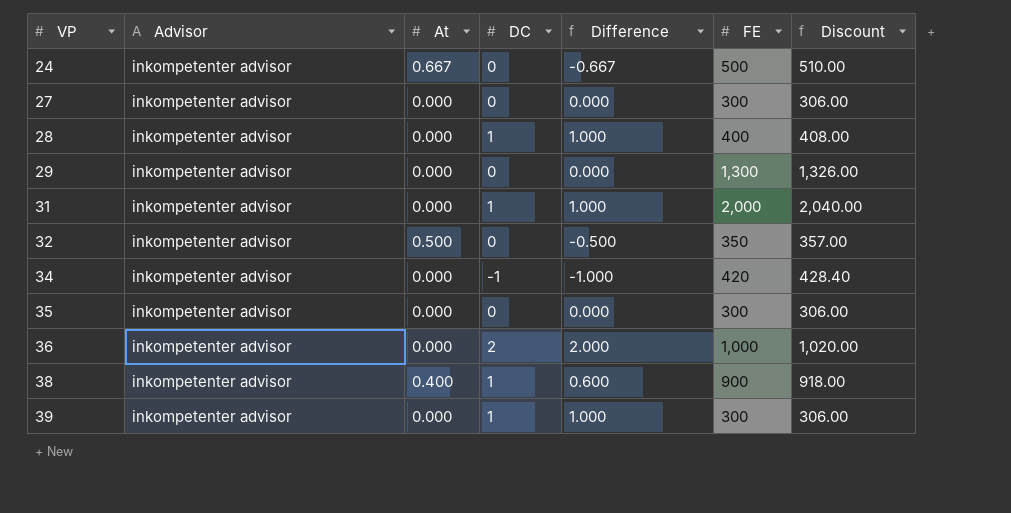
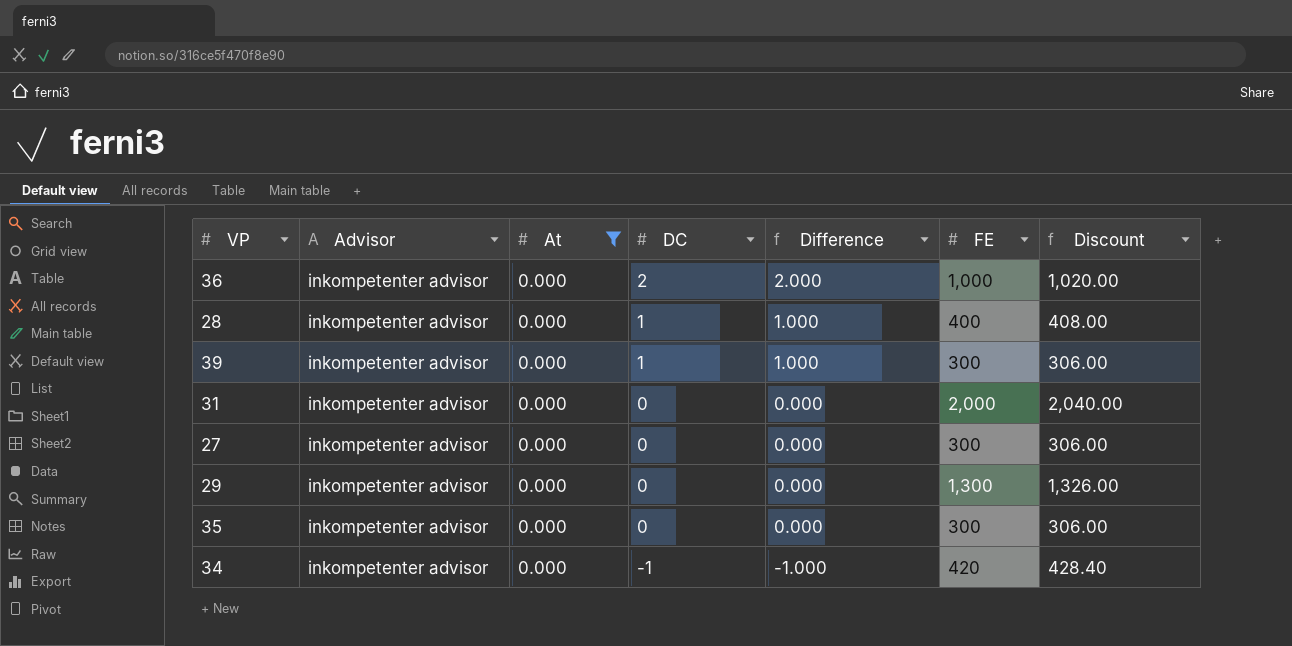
filter: none -> At = 0.000
row order: VP ascending -> DC descending
31 | DC: 1 -> 0
31 | Difference: 1.000 -> 0.000

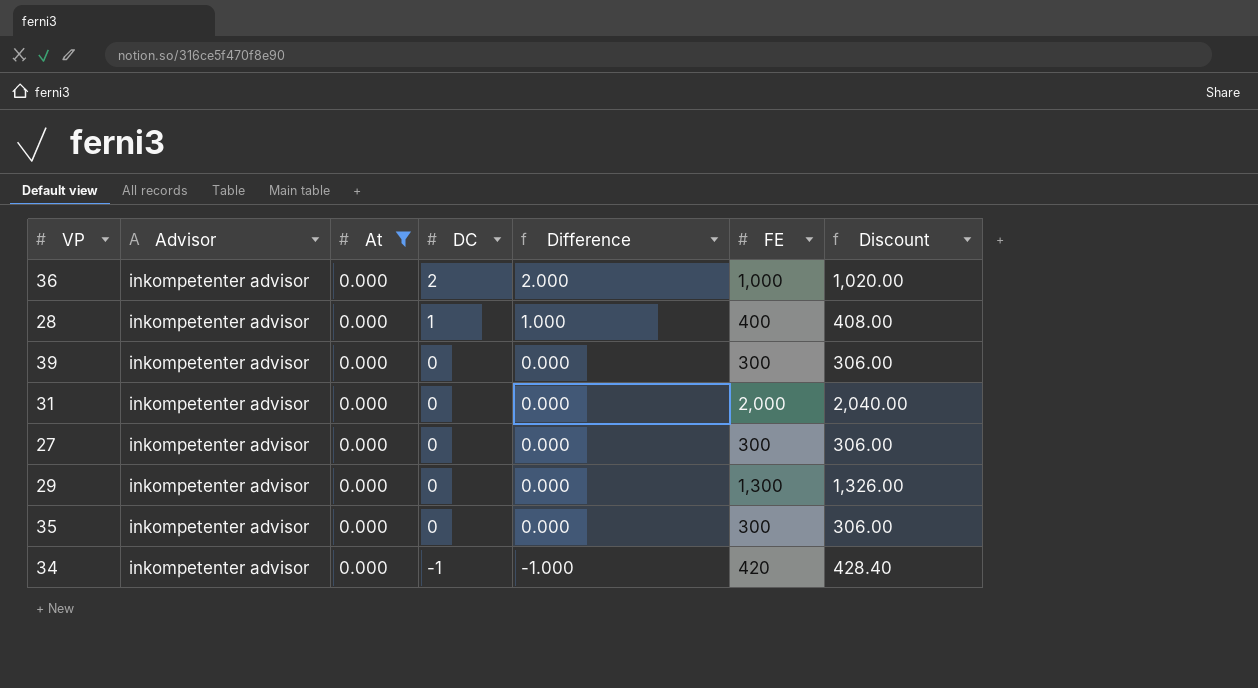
39 | DC: 1 -> 0
39 | Difference: 1.000 -> 0.000

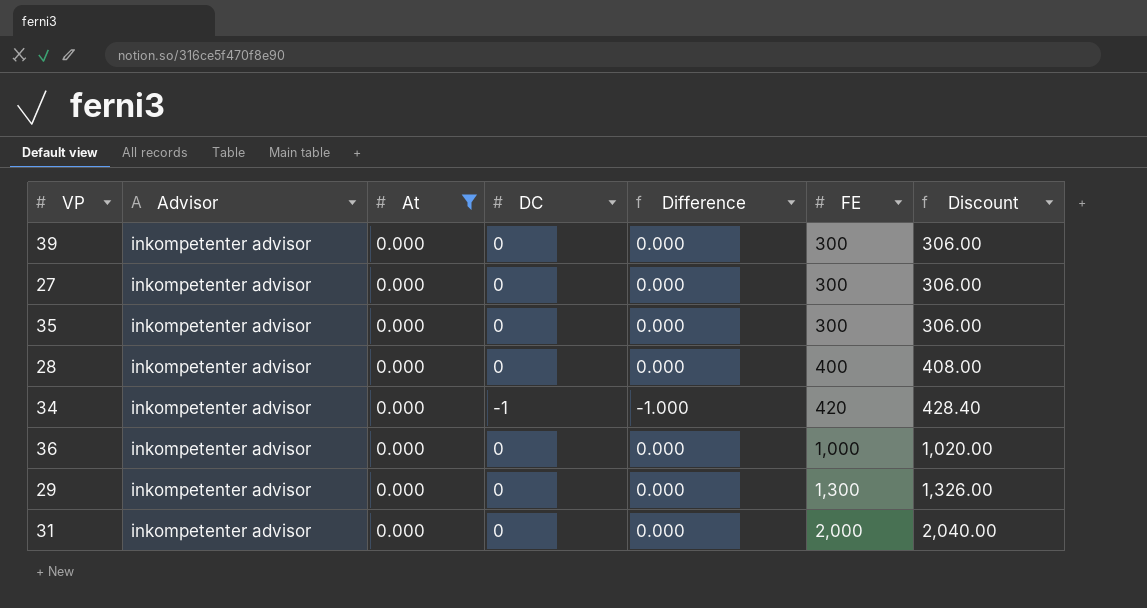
row order: DC descending -> FE ascending
28 | DC: 1 -> 0
28 | Difference: 1.000 -> 0.000
36 | DC: 2 -> 0
36 | Difference: 2.000 -> 0.000

